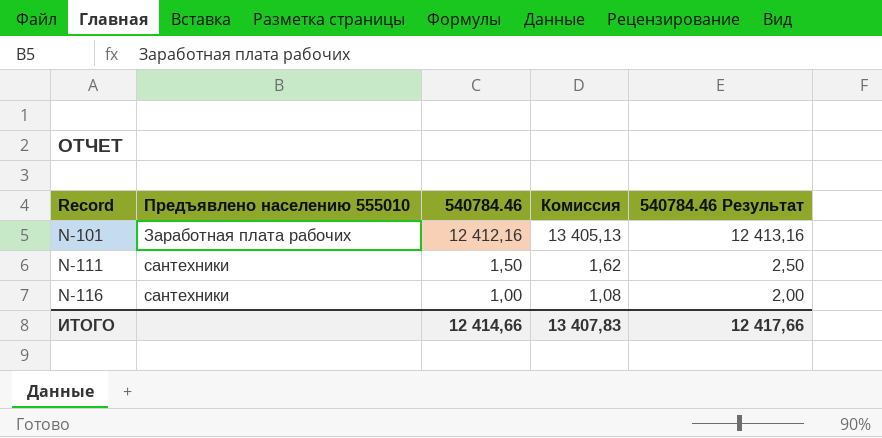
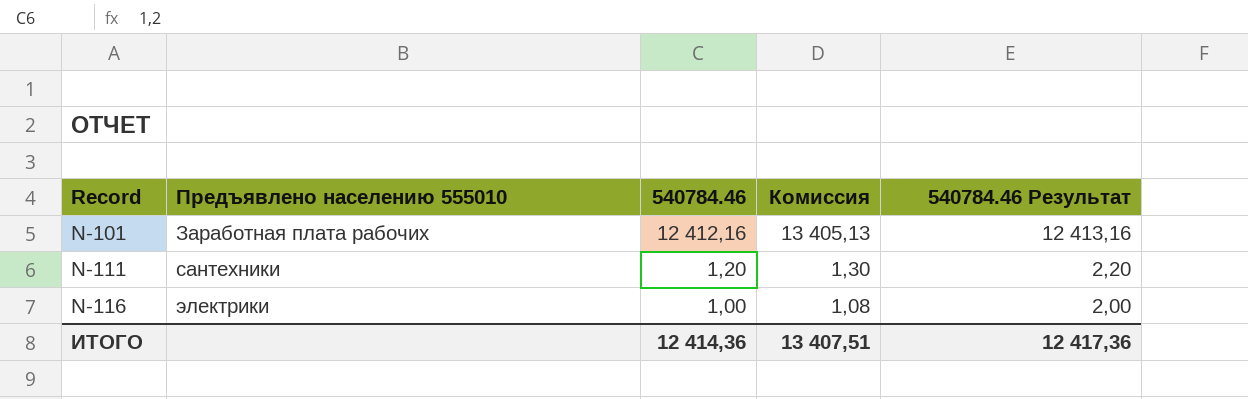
N-111 | 540784.46: 1,50 -> 1,20
N-111 | Комиссия: 1,62 -> 1,30
N-111 | 540784.46 Результат: 2,50 -> 2,20
N-116 | Предъявлено населению 555010: сантехники -> электрики
ИТОГО | 540784.46: 12 414,66 -> 12 414,36
ИТОГО | Комиссия: 13 407,83 -> 13 407,51
ИТОГО | 540784.46 Результат: 12 417,66 -> 12 417,36

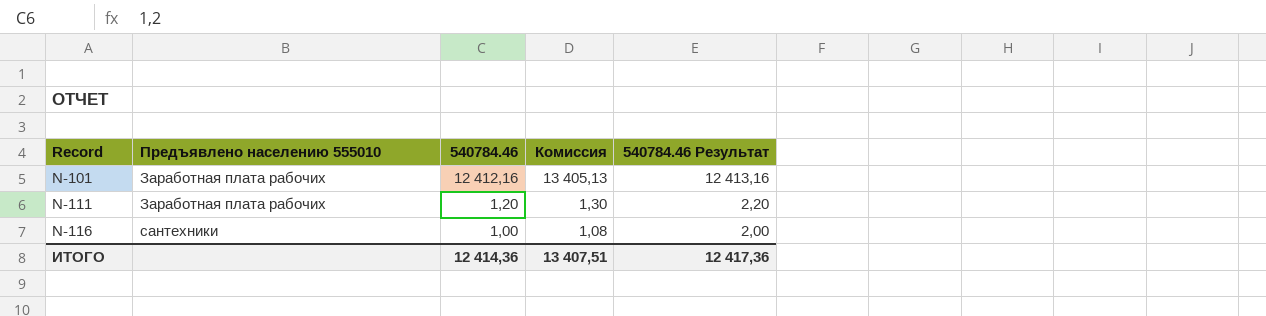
N-111 | Предъявлено населению 555010: сантехники -> Заработная плата рабочих
N-116 | Предъявлено населению 555010: электрики -> сантехники

